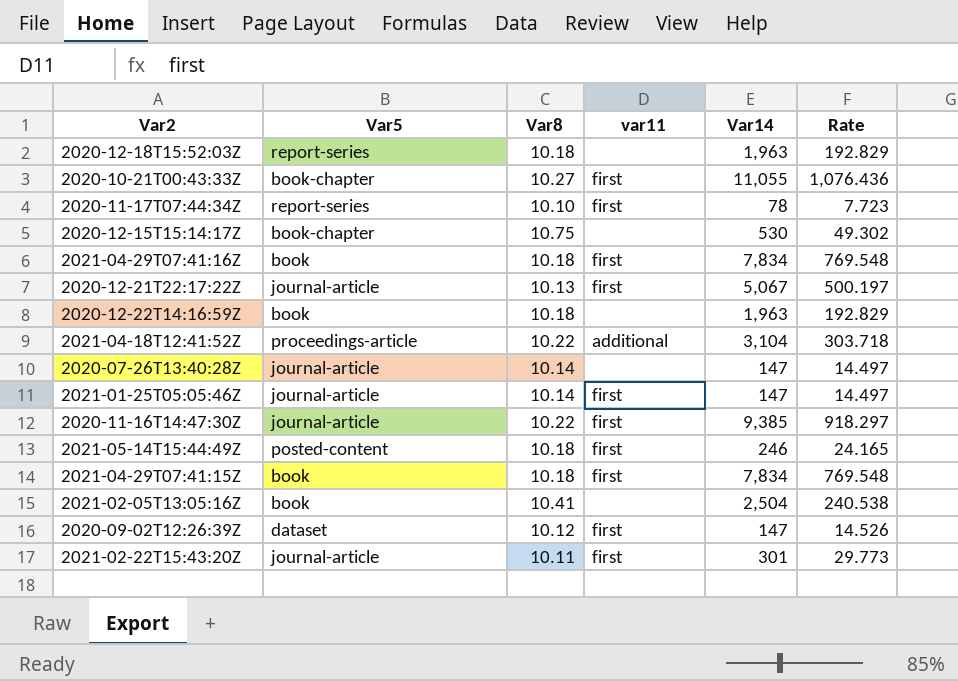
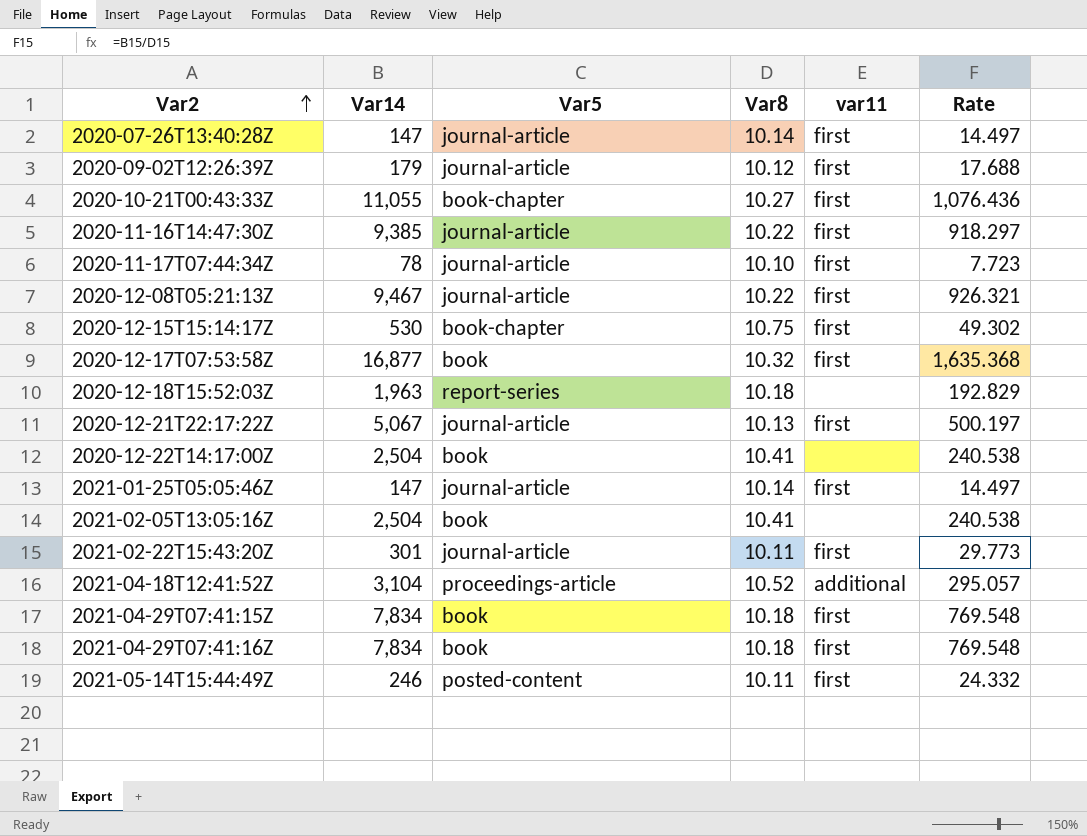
row order: none -> Var2 ascending
column Var14 | position: 5 -> 2
row 2020-12-22T14:16:59Z: book | 10.18 | none | 1,963 | 192.829 -> none
2020-07-26T13:40:28Z | var11: none -> first
2020-09-02T12:26:39Z | Var14: 147 -> 179
2020-09-02T12:26:39Z | Var5: dataset -> journal-article
2020-09-02T12:26:39Z | Rate: 14.526 -> 17.688
2020-11-17T07:44:34Z | Var5: report-series -> journal-article
row 2020-12-08T05:21:13Z: none -> 9,467 | journal-article | 10.22 | first | 926.321
2020-12-15T15:14:17Z | var11: none -> first
row 2020-12-17T07:53:58Z: none -> 16,877 | book | 10.32 | first | 1,635.368
row 2020-12-22T14:17:00Z: none -> 2,504 | book | 10.41 | none | 240.538
2021-04-18T12:41:52Z | Var8: 10.22 -> 10.52
2021-04-18T12:41:52Z | Rate: 303.718 -> 295.057
2021-05-14T15:44:49Z | Var8: 10.18 -> 10.11
2021-05-14T15:44:49Z | Rate: 24.165 -> 24.332

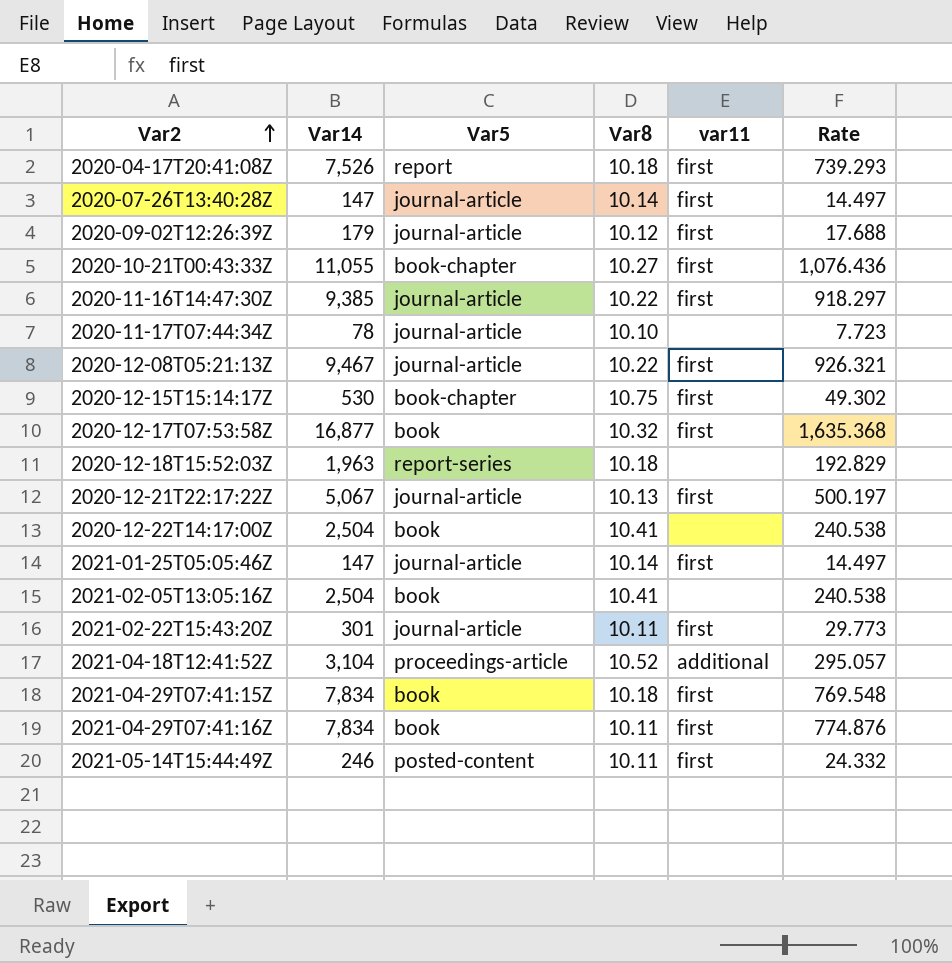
row 2020-04-17T20:41:08Z: none -> 7,526 | report | 10.18 | first | 739.293
2020-11-17T07:44:34Z | var11: first -> none
2021-04-29T07:41:16Z | Var8: 10.18 -> 10.11
2021-04-29T07:41:16Z | Rate: 769.548 -> 774.876

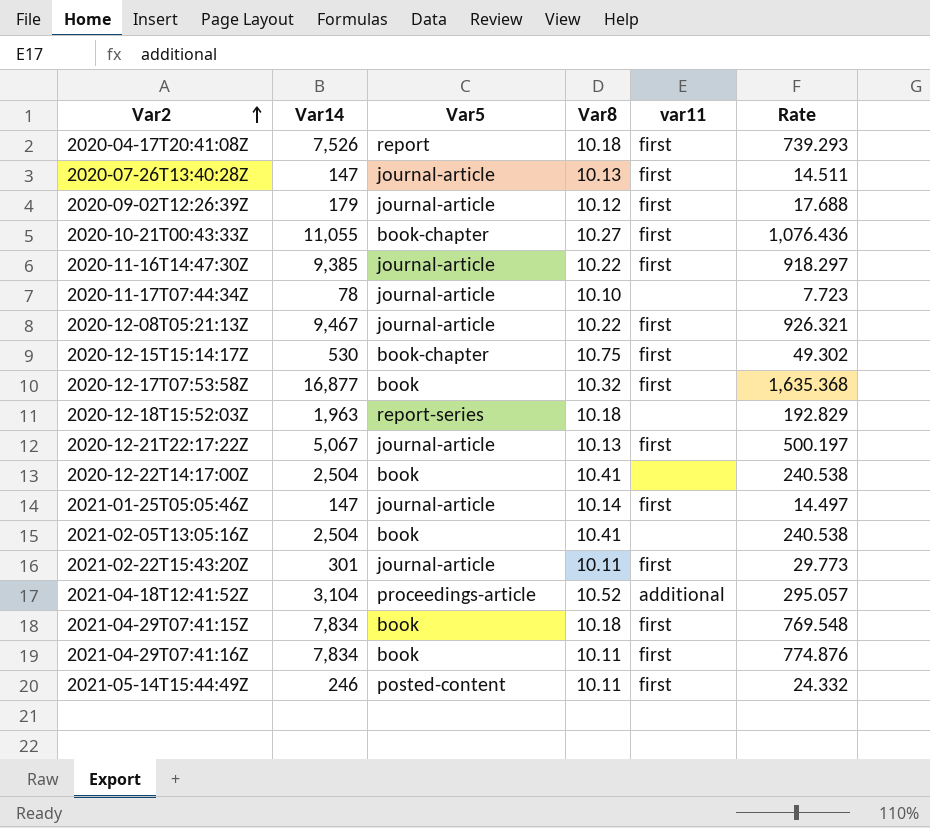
2020-07-26T13:40:28Z | Var8: 10.14 -> 10.13
2020-07-26T13:40:28Z | Rate: 14.497 -> 14.511

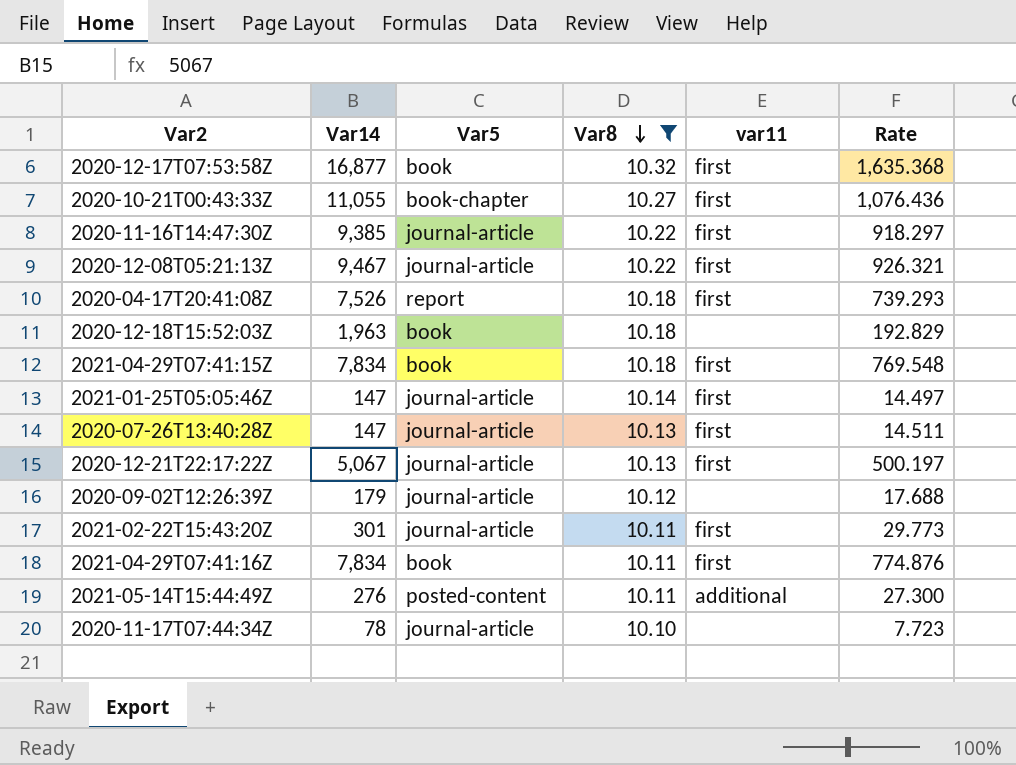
filter: none -> Var8 <= 10.32
row order: Var2 ascending -> Var8 descending
2020-12-18T15:52:03Z | Var5: report-series -> book
2020-09-02T12:26:39Z | var11: first -> none
2021-05-14T15:44:49Z | Var14: 246 -> 276
2021-05-14T15:44:49Z | var11: first -> additional
2021-05-14T15:44:49Z | Rate: 24.332 -> 27.300

